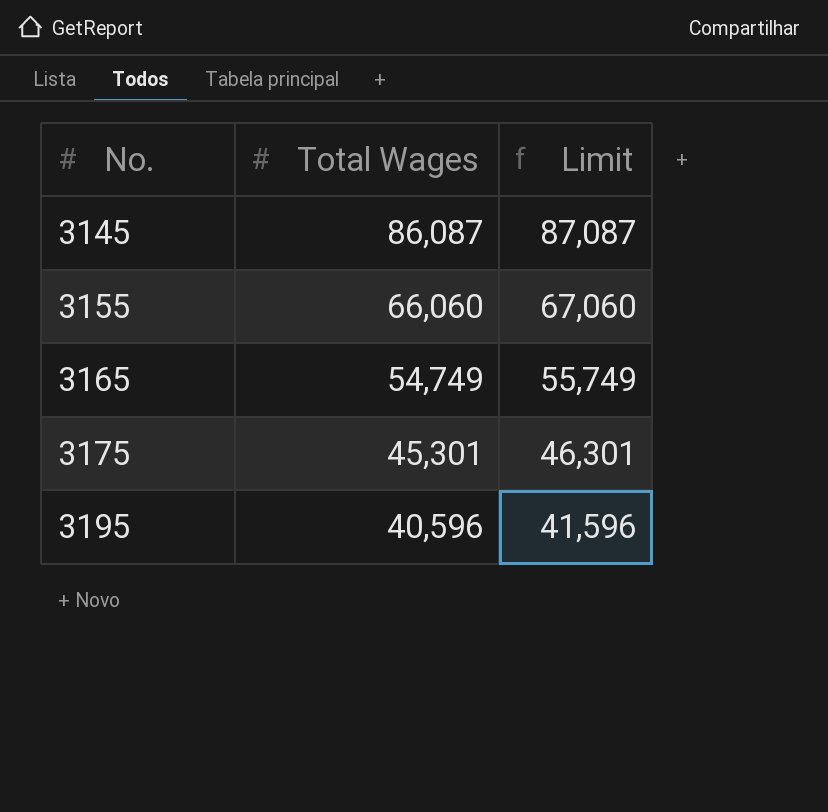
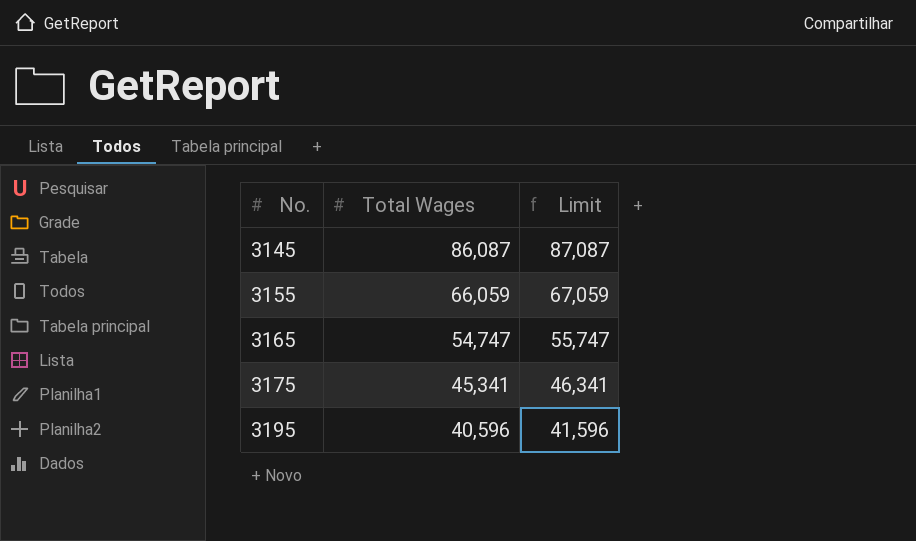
3155 | Total Wages: 66,060 -> 66,059
3155 | Limit: 67,060 -> 67,059
3165 | Total Wages: 54,749 -> 54,747
3165 | Limit: 55,749 -> 55,747
3175 | Total Wages: 45,301 -> 45,341
3175 | Limit: 46,301 -> 46,341

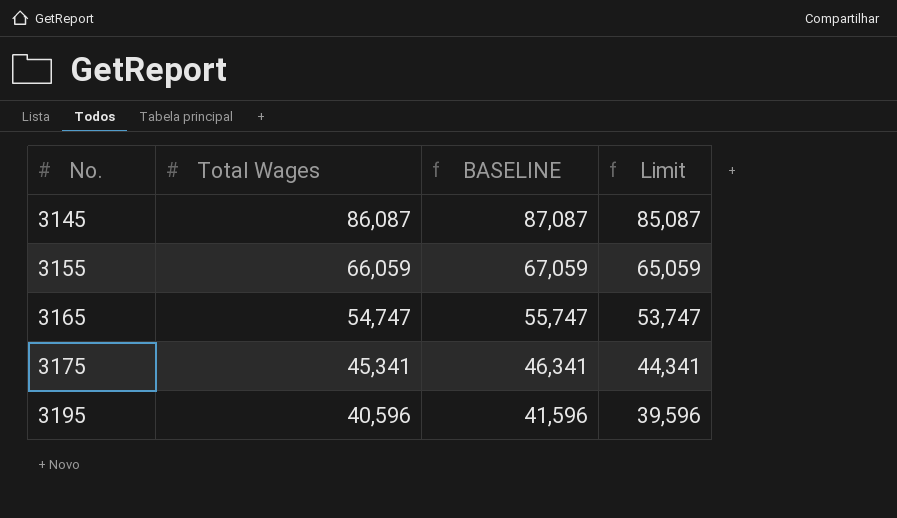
column BASELINE | formula: none -> [Total Wages] + 1000
column Limit | formula: [Total Wages] + 1000 -> [Total Wages] - 1000

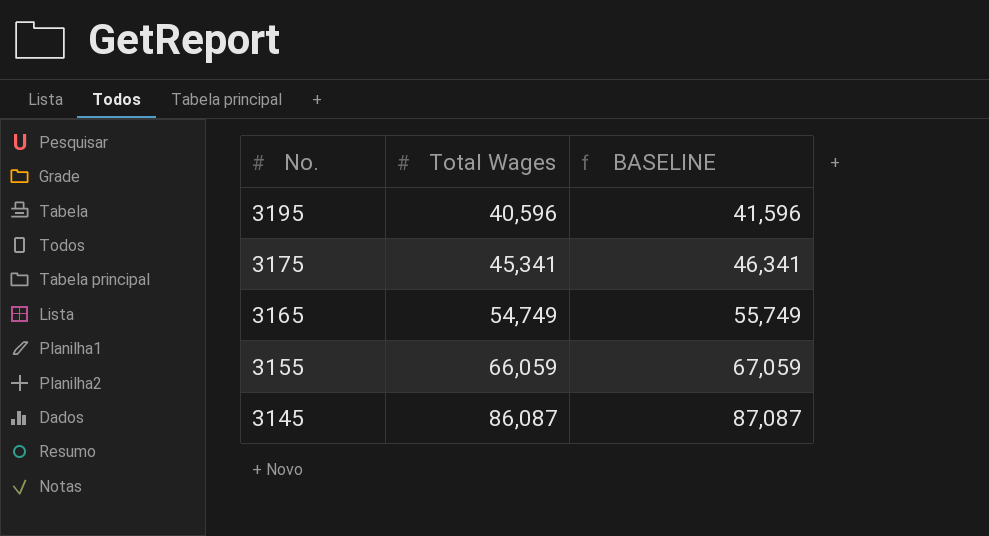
row order: No. ascending -> No. descending
column Limit | formula: [Total Wages] - 1000 -> none
3165 | Total Wages: 54,747 -> 54,749
3165 | BASELINE: 55,747 -> 55,749

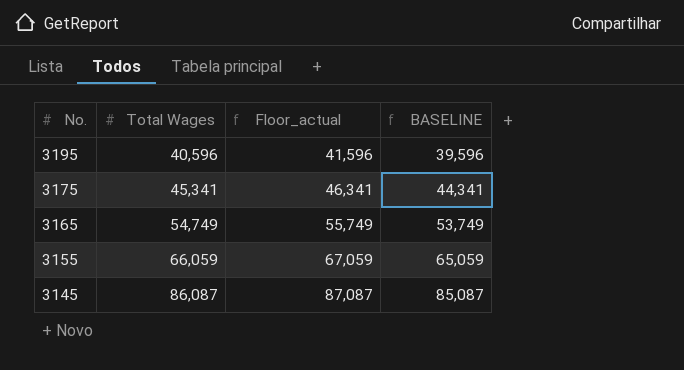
column Floor_actual | formula: none -> [Total Wages] + 1000
column BASELINE | formula: [Total Wages] + 1000 -> [Total Wages] - 1000

